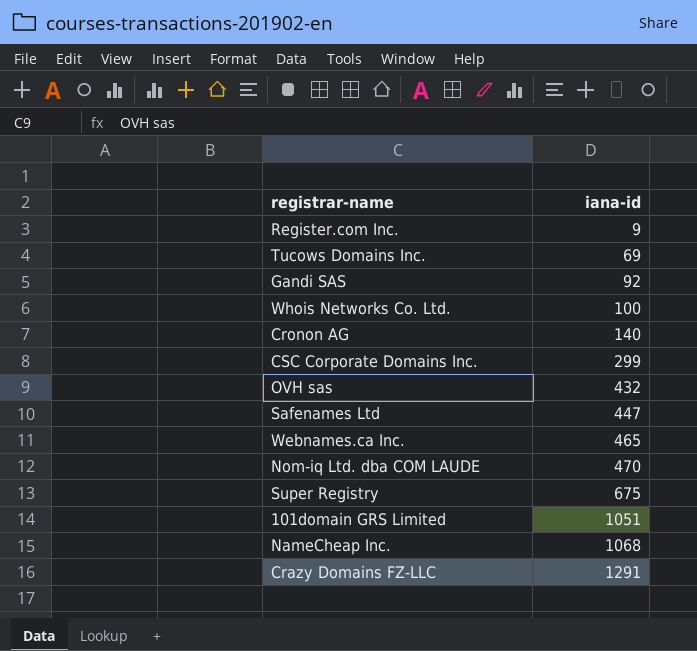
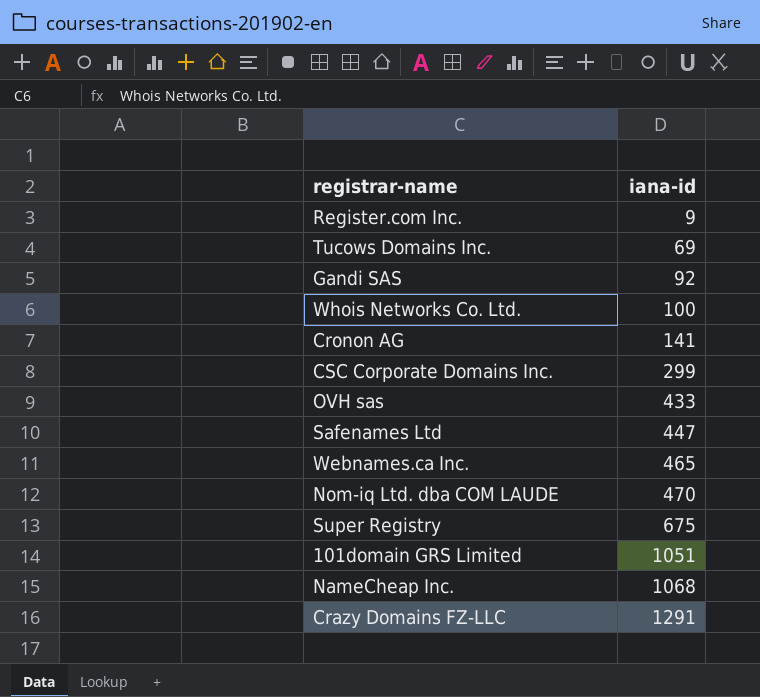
Cronon AG | iana-id: 140 -> 141
OVH sas | iana-id: 432 -> 433

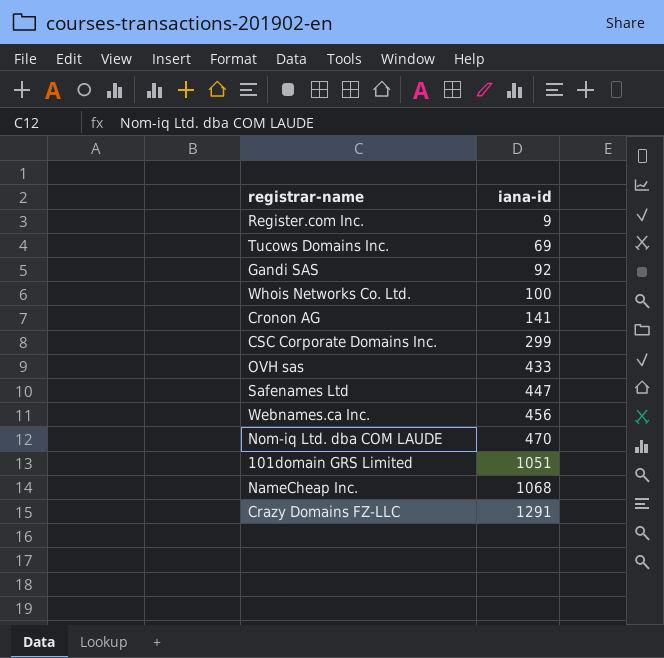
row Super Registry: 675 -> none
Webnames.ca Inc. | iana-id: 465 -> 456

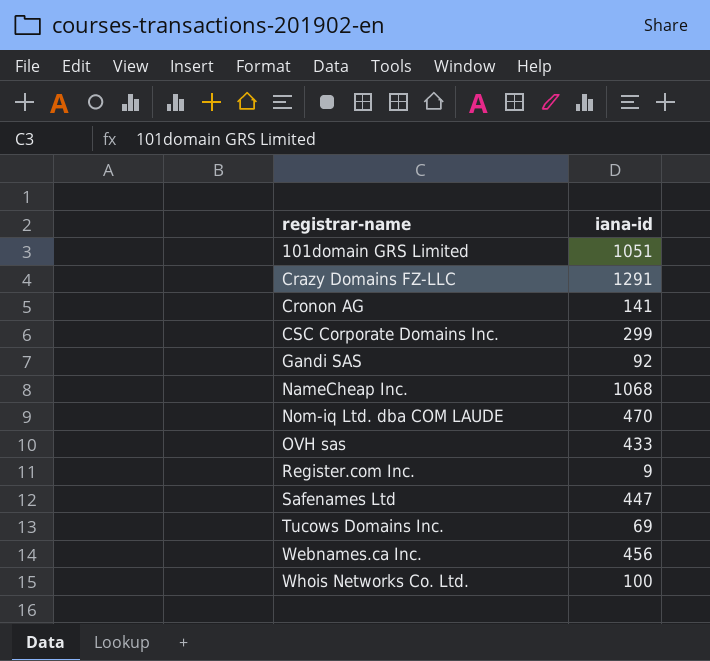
row order: iana-id ascending -> registrar-name ascending

